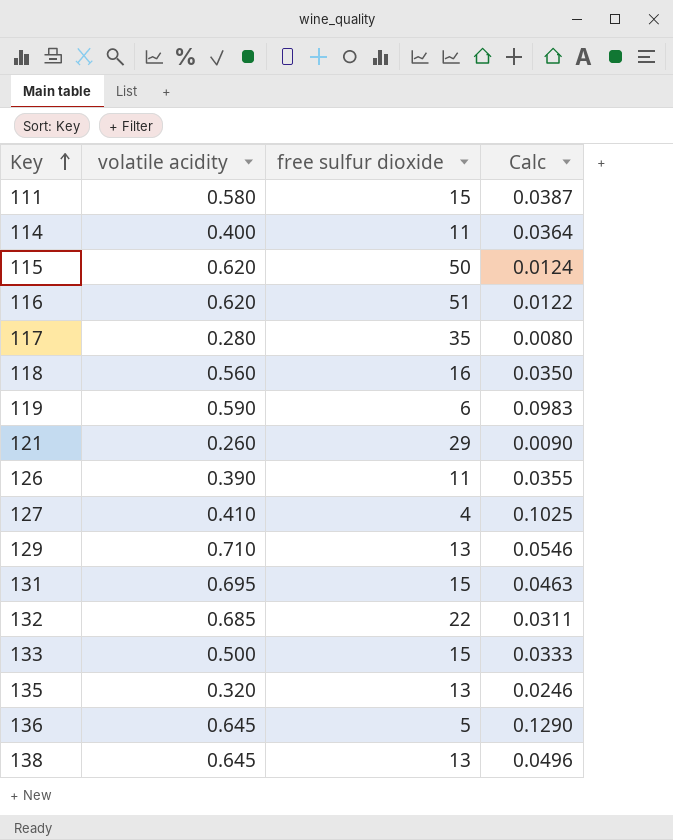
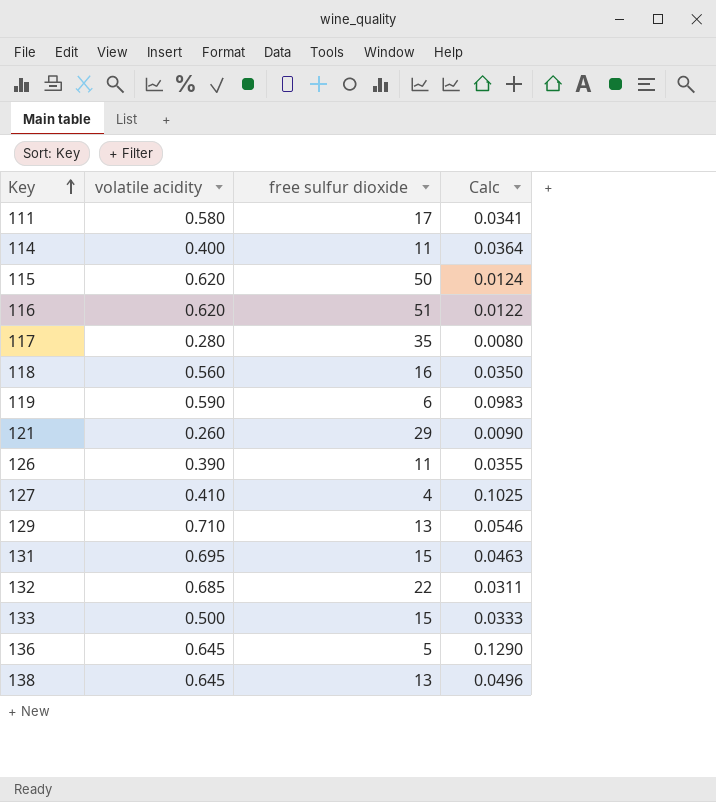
row 135: 0.320 | 13 | 0.0246 -> none
111 | free sulfur dioxide: 15 -> 17
111 | Calc: 0.0387 -> 0.0341

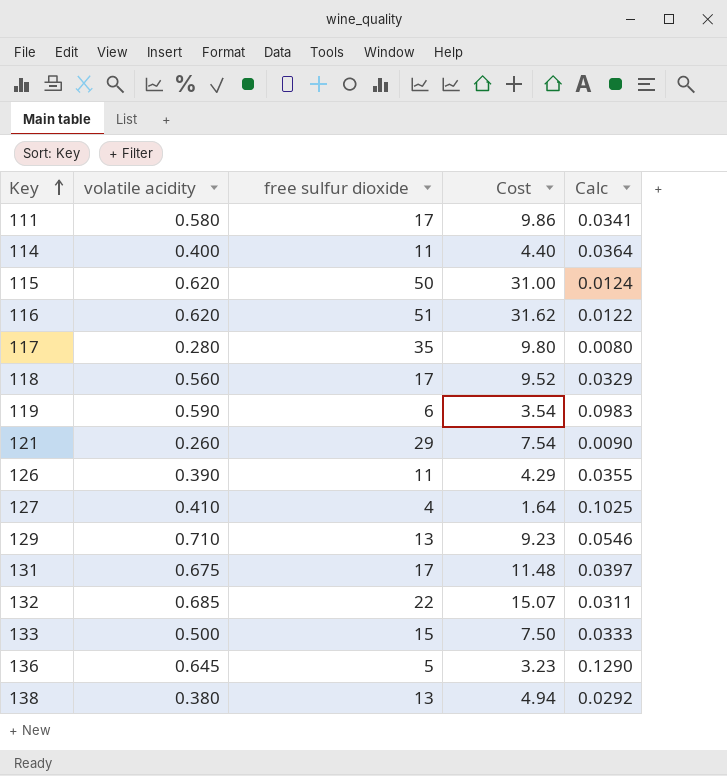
column Cost | formula: none -> [volatile acidity] * [free sulfur dioxide]
118 | free sulfur dioxide: 16 -> 17
118 | Calc: 0.0350 -> 0.0329
131 | volatile acidity: 0.695 -> 0.675
131 | free sulfur dioxide: 15 -> 17
131 | Calc: 0.0463 -> 0.0397
138 | volatile acidity: 0.645 -> 0.380
138 | Calc: 0.0496 -> 0.0292

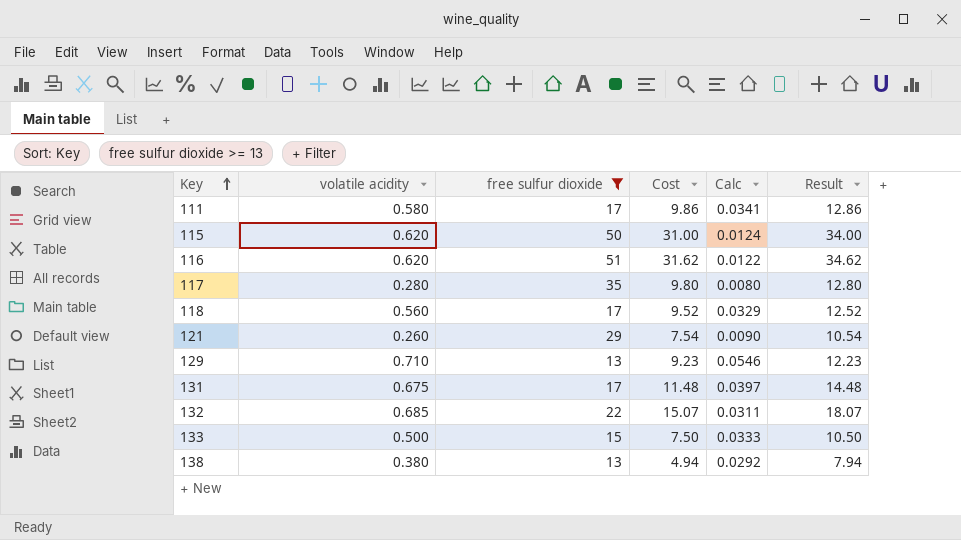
filter: none -> free sulfur dioxide >= 13
column Result | formula: none -> [Cost] + 3

